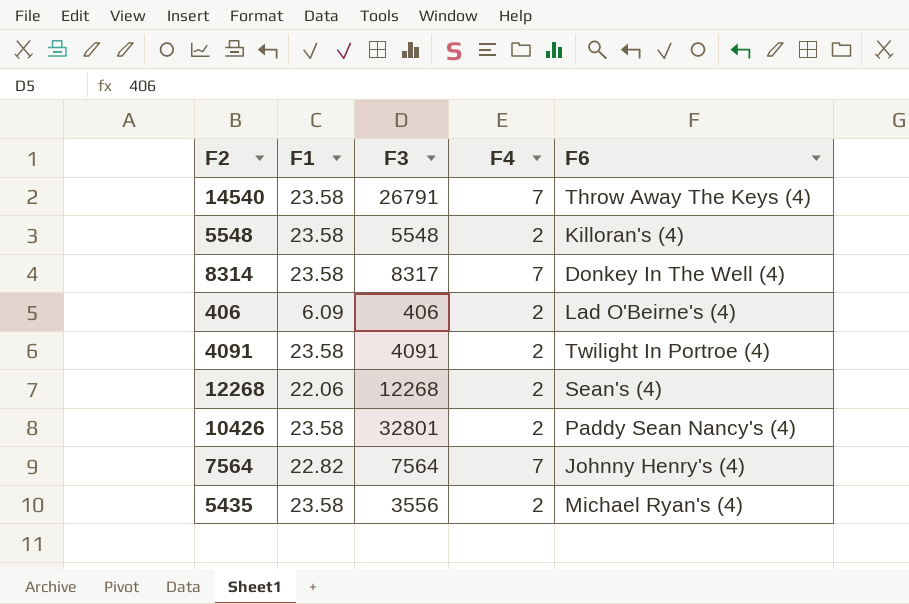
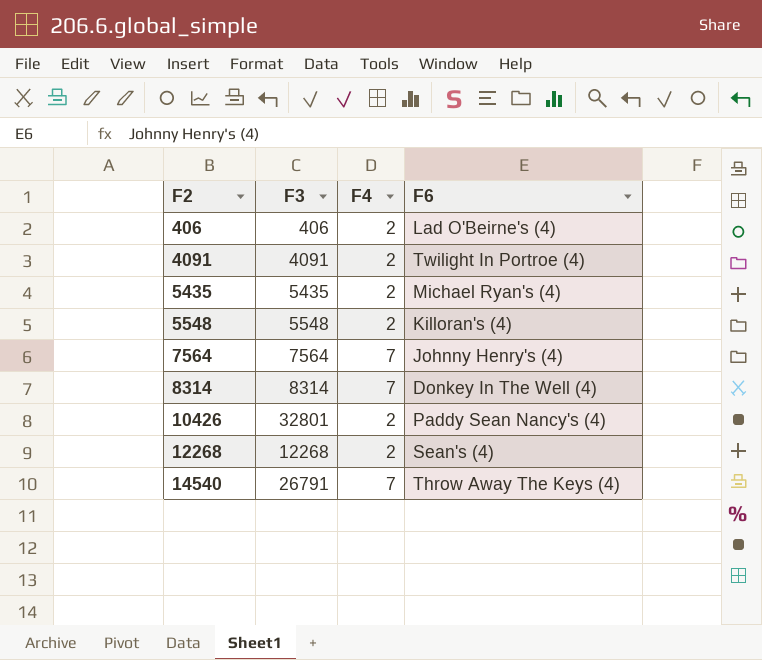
row order: none -> F2 ascending
column F1 | position: 2 -> none
5435 | F3: 3556 -> 5435
8314 | F3: 8317 -> 8314

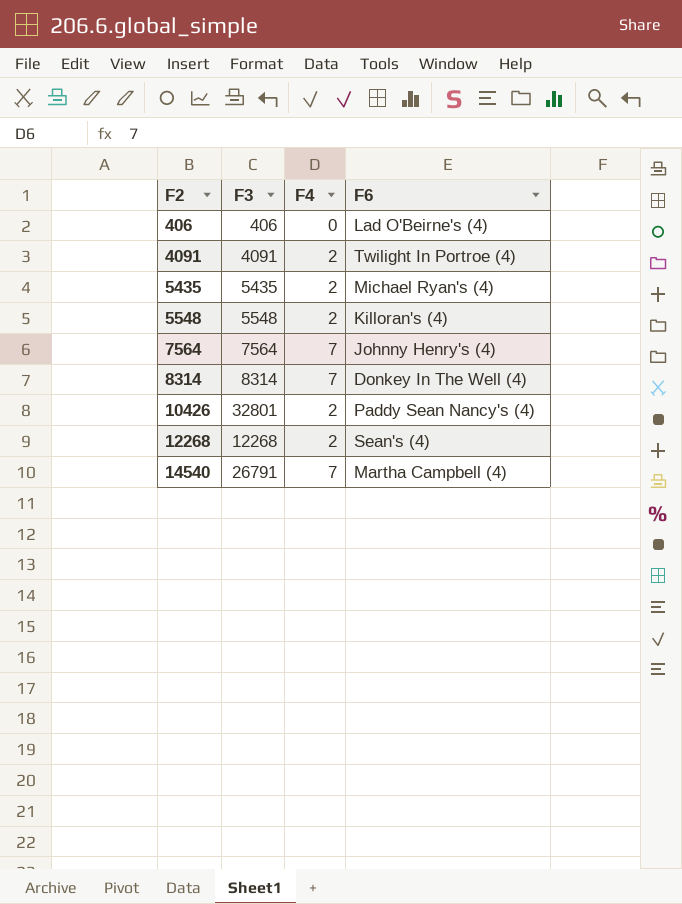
406 | F4: 2 -> 0
14540 | F6: Throw Away The Keys (4) -> Martha Campbell (4)

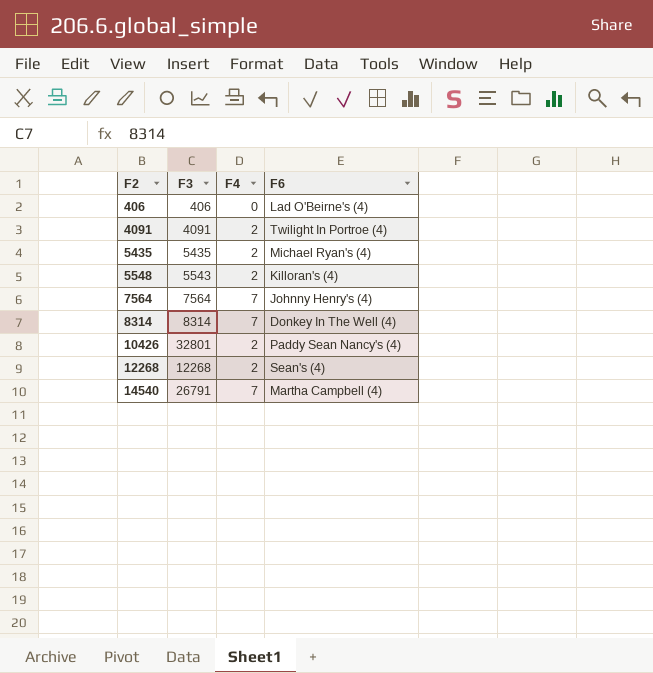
5548 | F3: 5548 -> 5543

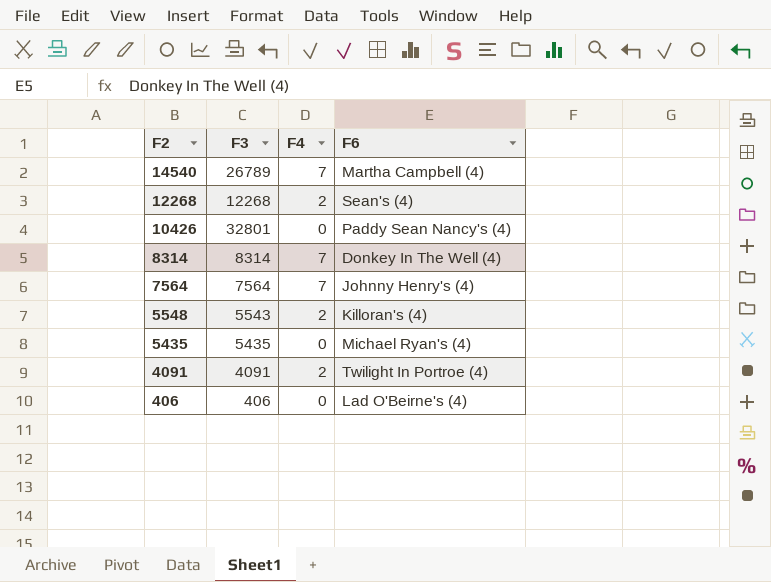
row order: F2 ascending -> F2 descending
14540 | F3: 26791 -> 26789
10426 | F4: 2 -> 0
5435 | F4: 2 -> 0

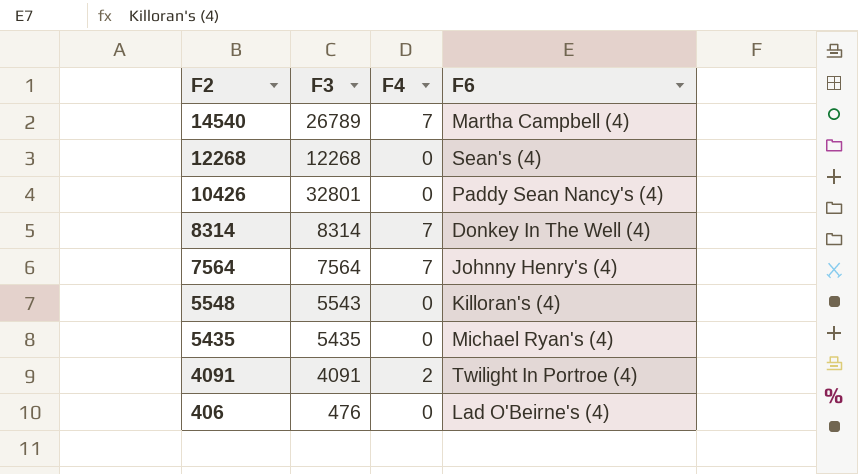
12268 | F4: 2 -> 0
5548 | F4: 2 -> 0
406 | F3: 406 -> 476

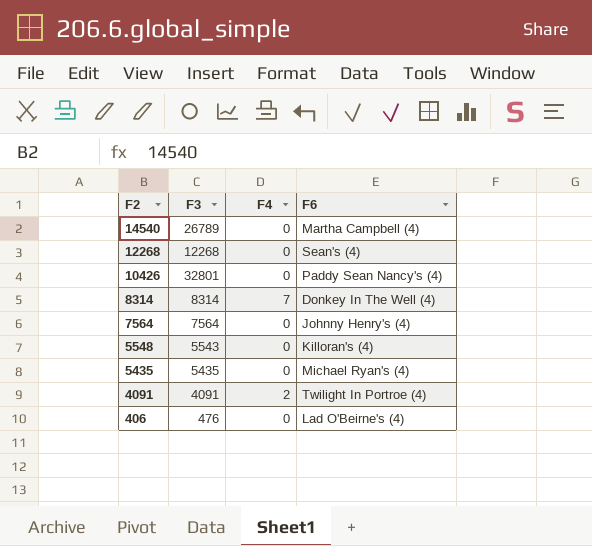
14540 | F4: 7 -> 0
7564 | F4: 7 -> 0

